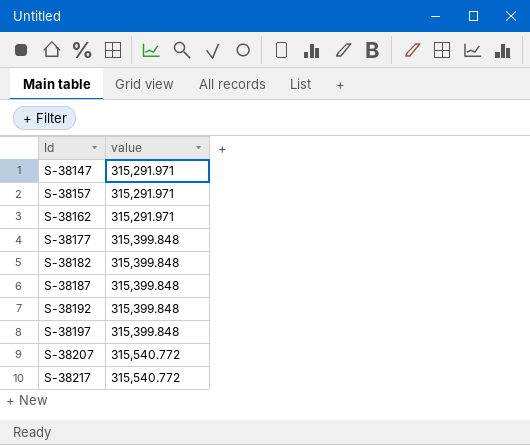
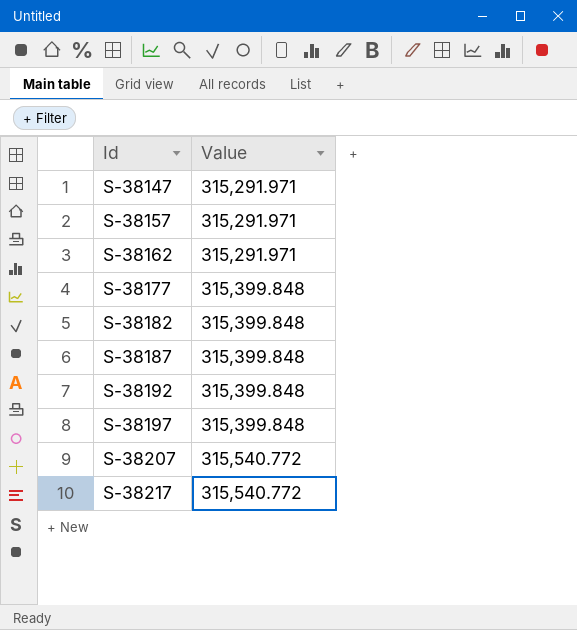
column name: value -> Value

